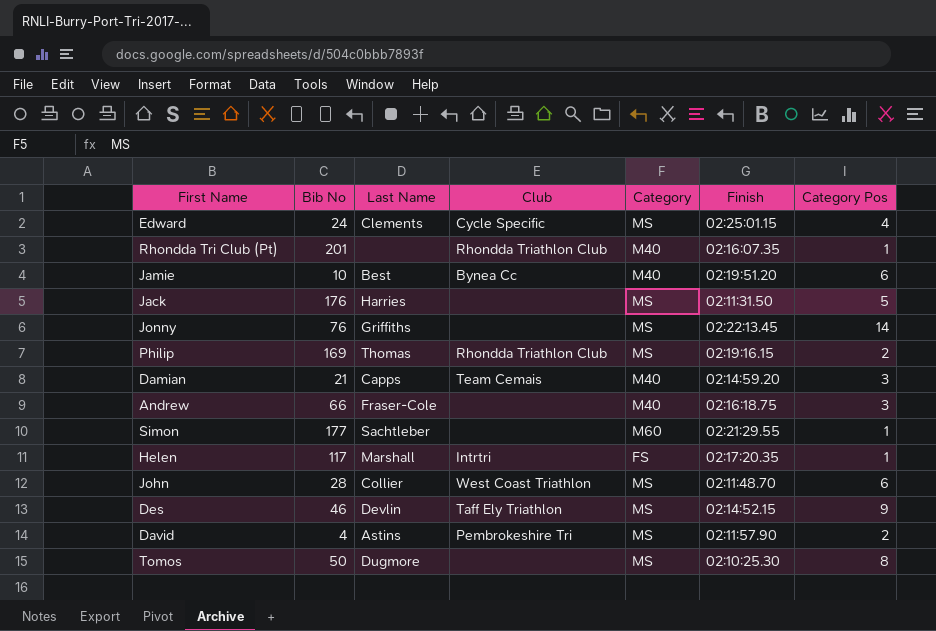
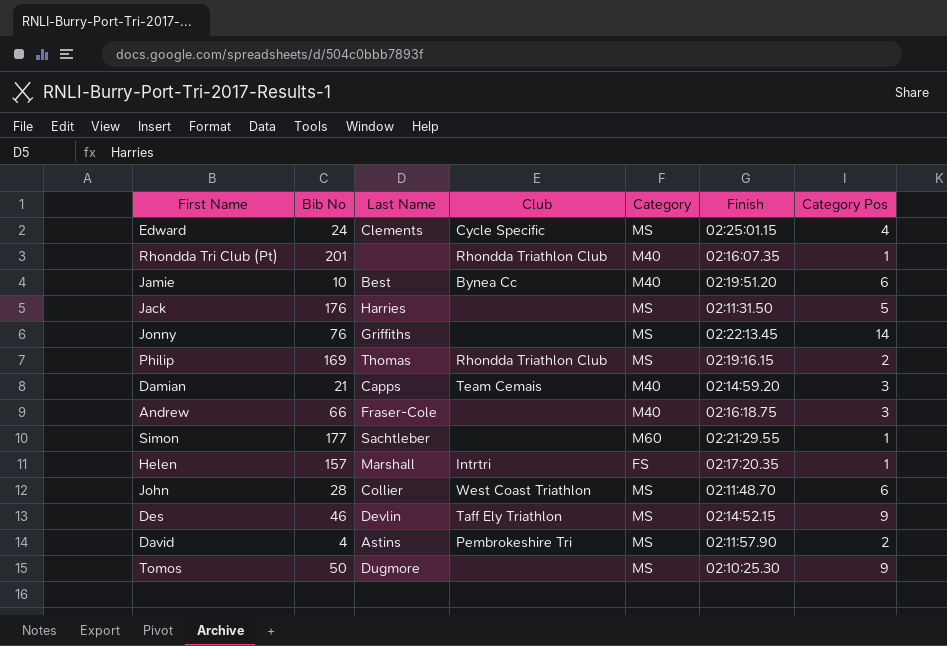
Helen | Bib No: 117 -> 157
Tomos | Category Pos: 8 -> 9

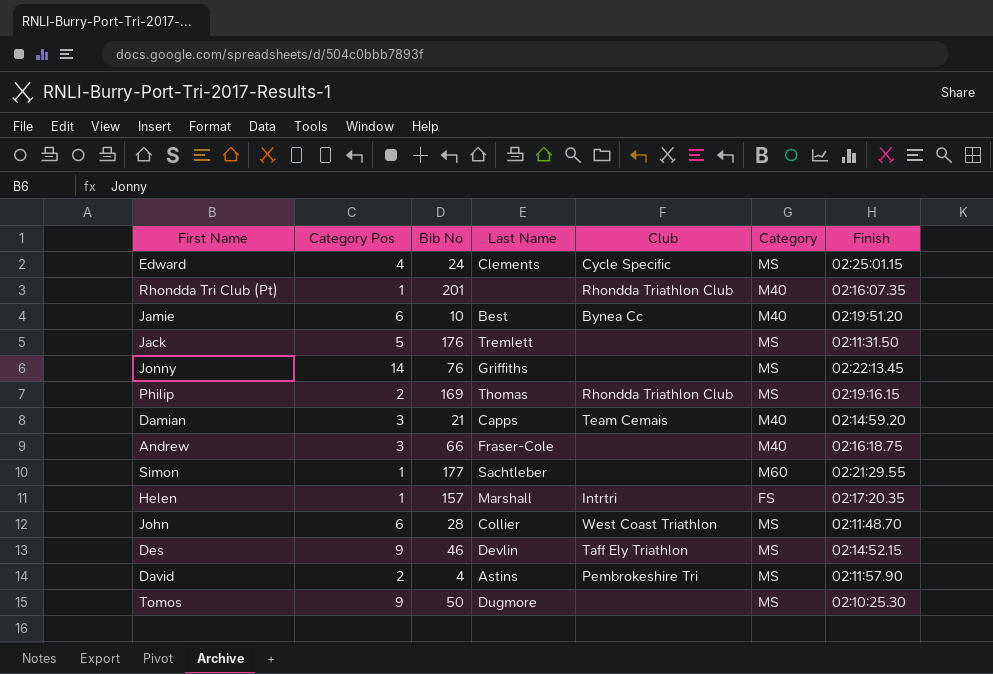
column Category Pos | position: 7 -> 2
Jack | Last Name: Harries -> Tremlett

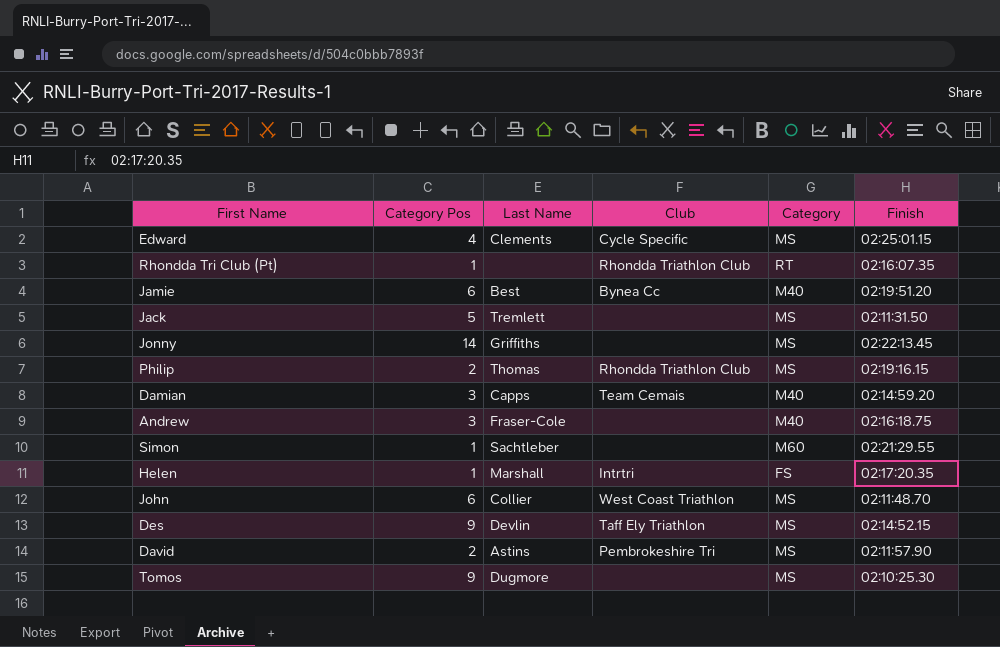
column Bib No | position: 3 -> none
Rhondda Tri Club (Pt) | Category: M40 -> RT

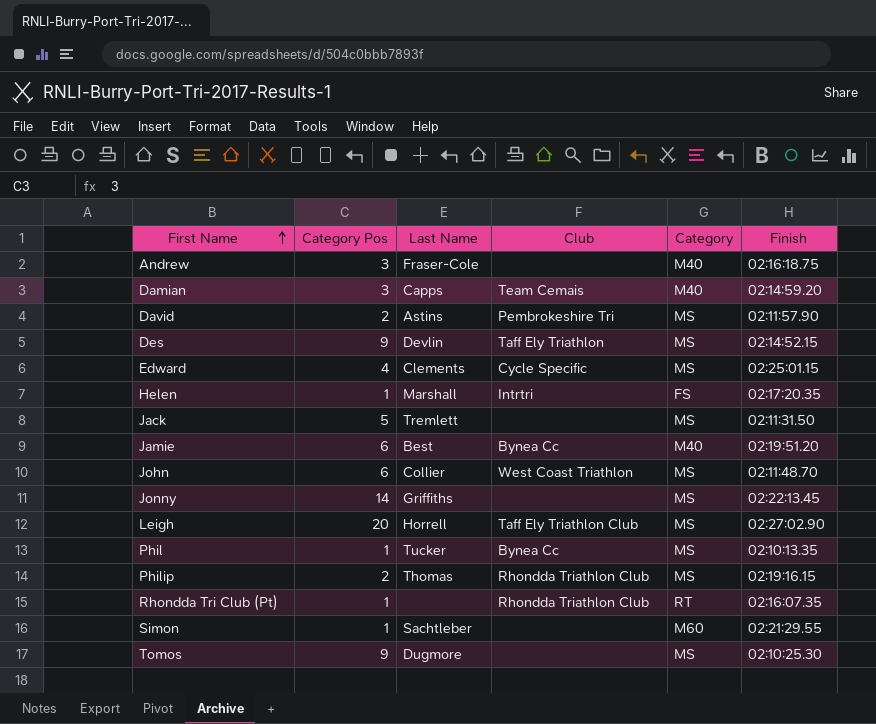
row order: none -> First Name ascending
row Leigh: none -> 20 | Horrell | Taff Ely Triathlon Club | MS | 02:27:02.90
row Phil: none -> 1 | Tucker | Bynea Cc | MS | 02:10:13.35

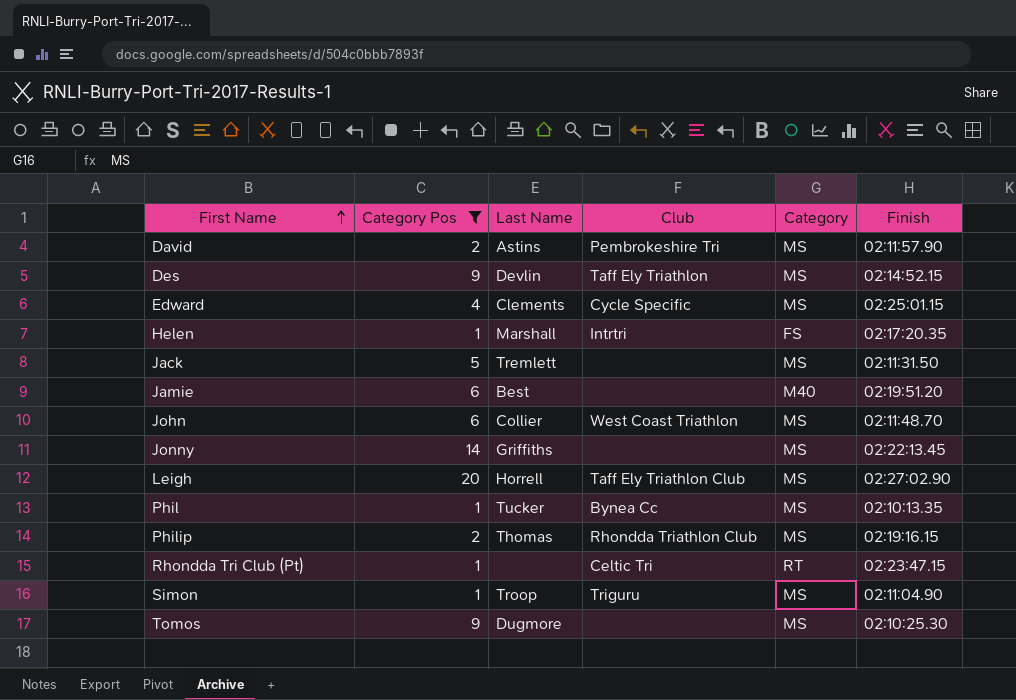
filter: none -> Category Pos != 3
Jamie | Club: Bynea Cc -> none
Rhondda Tri Club (Pt) | Club: Rhondda Triathlon Club -> Celtic Tri
Rhondda Tri Club (Pt) | Finish: 02:16:07.35 -> 02:23:47.15
Simon | Last Name: Sachtleber -> Troop
Simon | Club: none -> Triguru
Simon | Category: M60 -> MS
Simon | Finish: 02:21:29.55 -> 02:11:04.90

